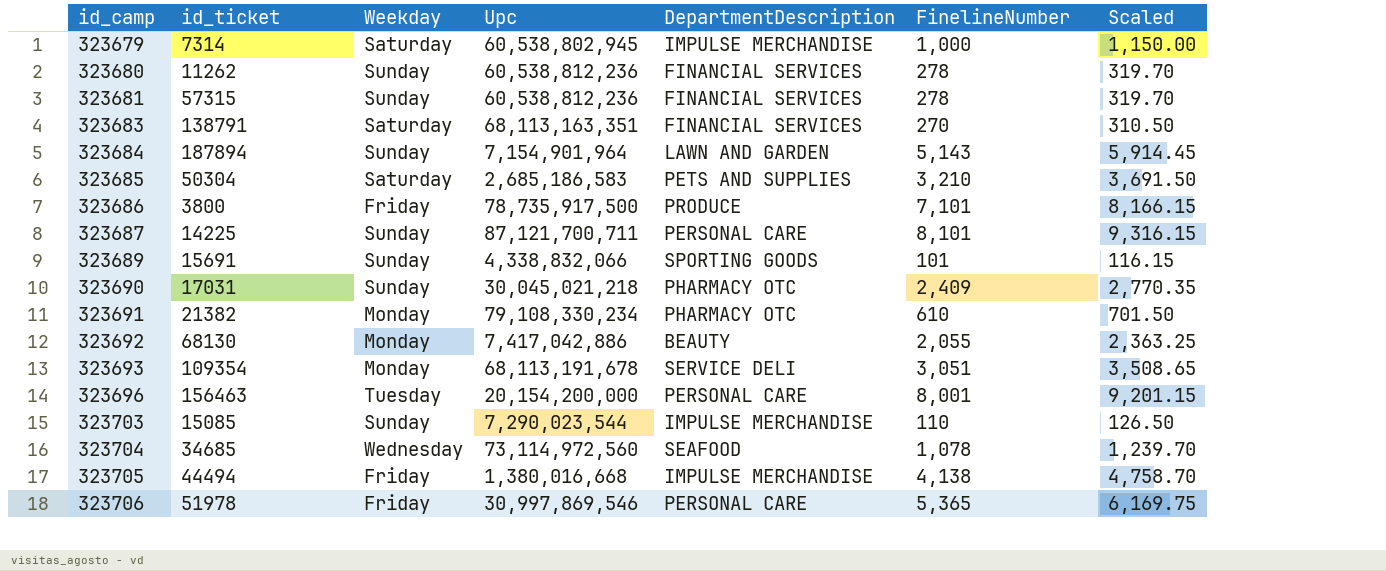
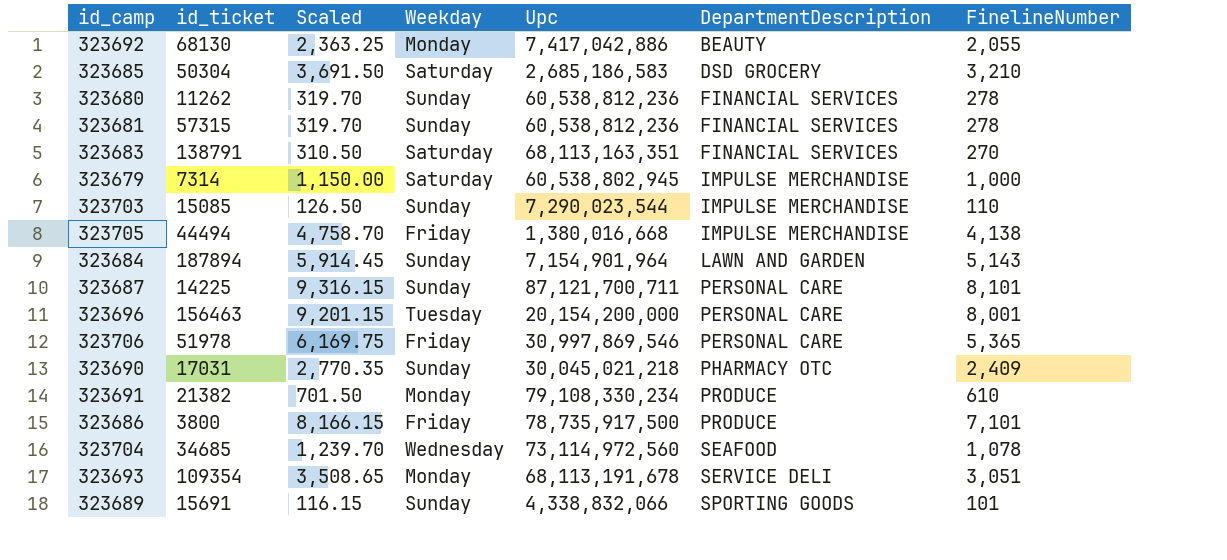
row order: id_camp ascending -> DepartmentDescription ascending
column Scaled | position: 7 -> 3
323685 | DepartmentDescription: PETS AND SUPPLIES -> DSD GROCERY
323691 | DepartmentDescription: PHARMACY OTC -> PRODUCE

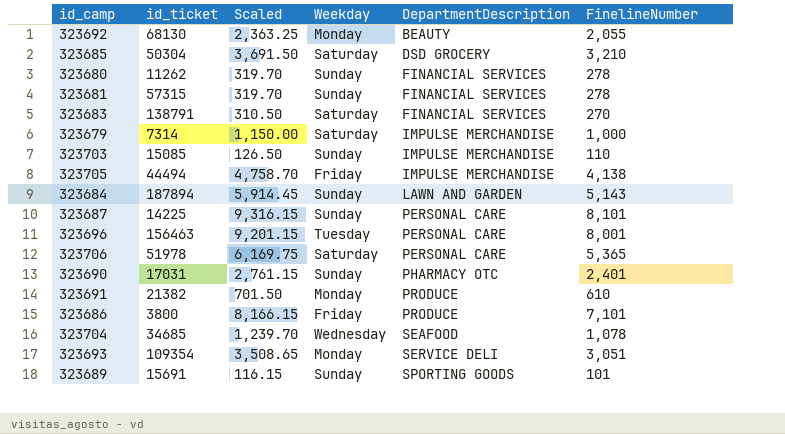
column Upc | position: 5 -> none
323706 | Weekday: Friday -> Saturday
323690 | Scaled: 2,770.35 -> 2,761.15
323690 | FinelineNumber: 2,409 -> 2,401

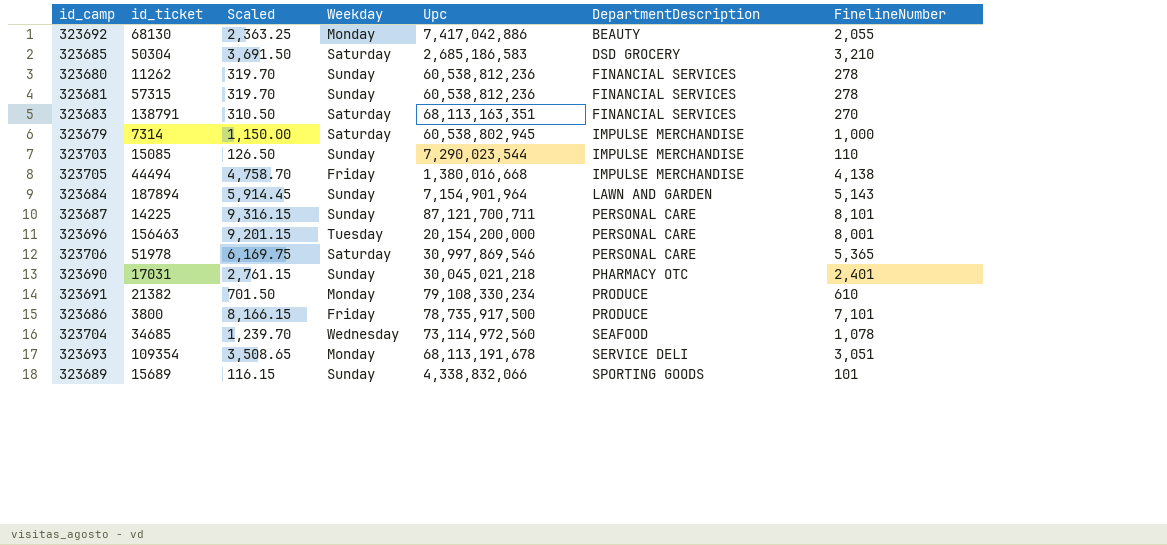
column Upc | position: none -> 5
323689 | id_ticket: 15691 -> 15689

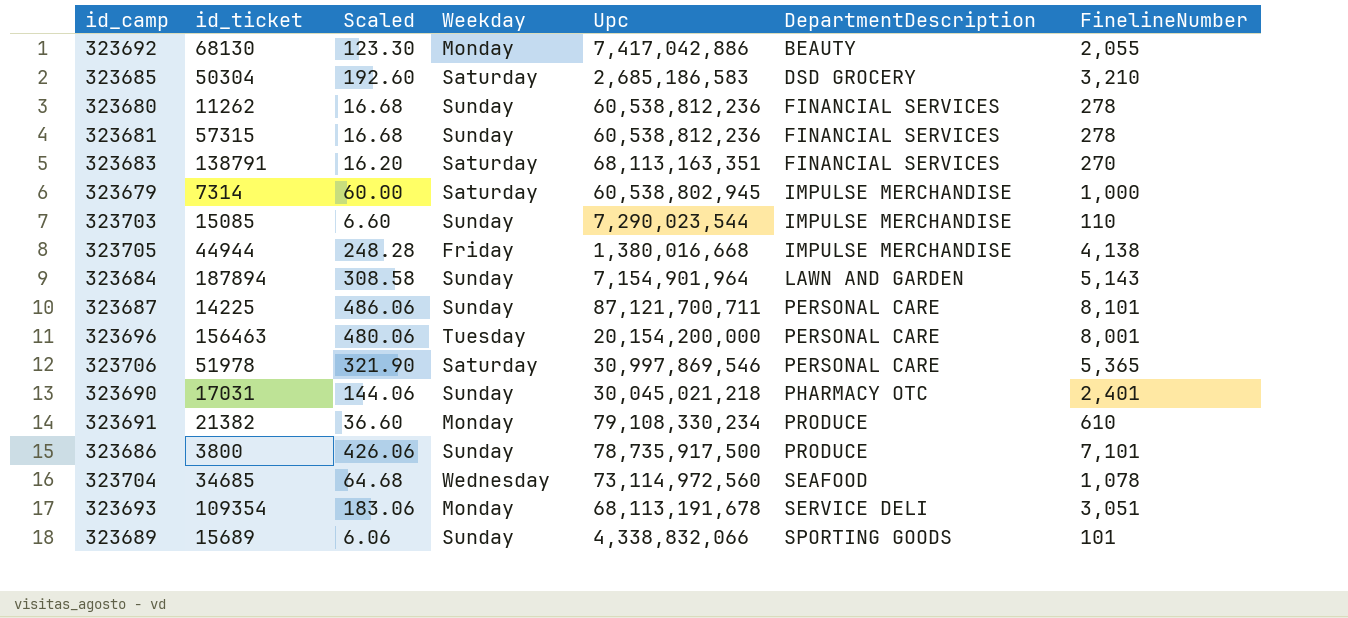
column Scaled | formula: [FinelineNumber] * 1.15 -> [FinelineNumber] * 0.06
323705 | id_ticket: 44494 -> 44944
323686 | Weekday: Friday -> Sunday

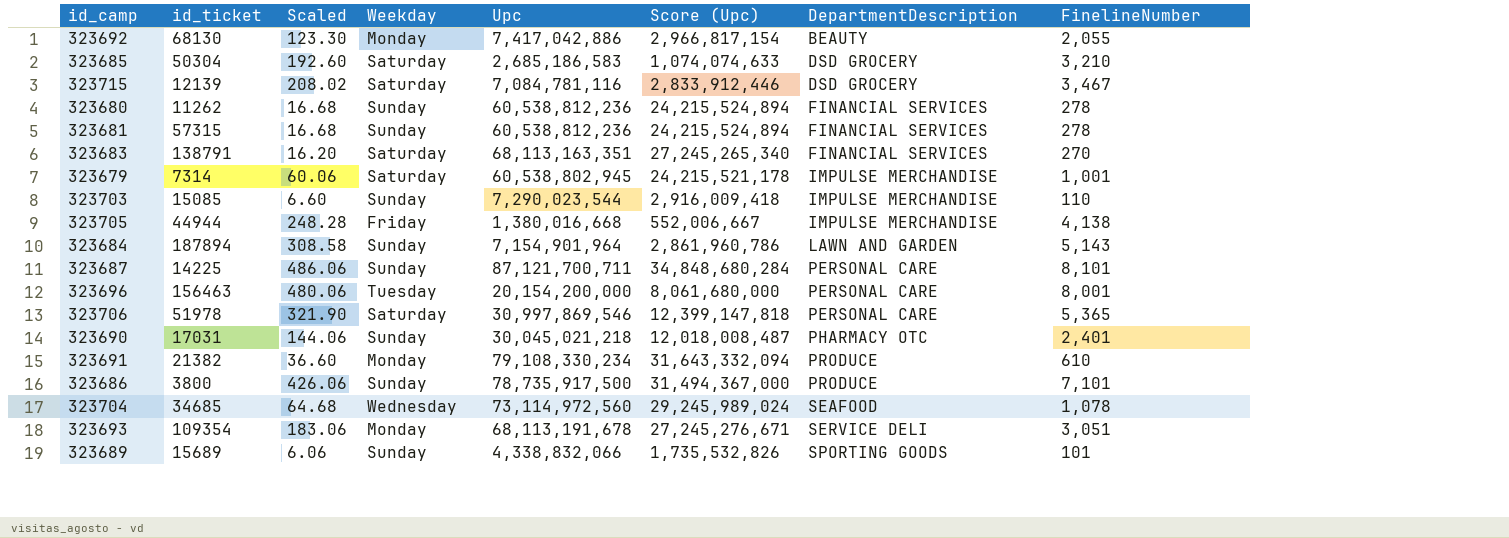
column Score (Upc) | formula: none -> [Upc] * 0.4
row 323715: none -> 12139 | 208.02 | Saturday | 7,084,781,116 | 2,833,912,446 | DSD GROCERY | 3,467
323679 | Scaled: 60.00 -> 60.06
323679 | FinelineNumber: 1,000 -> 1,001

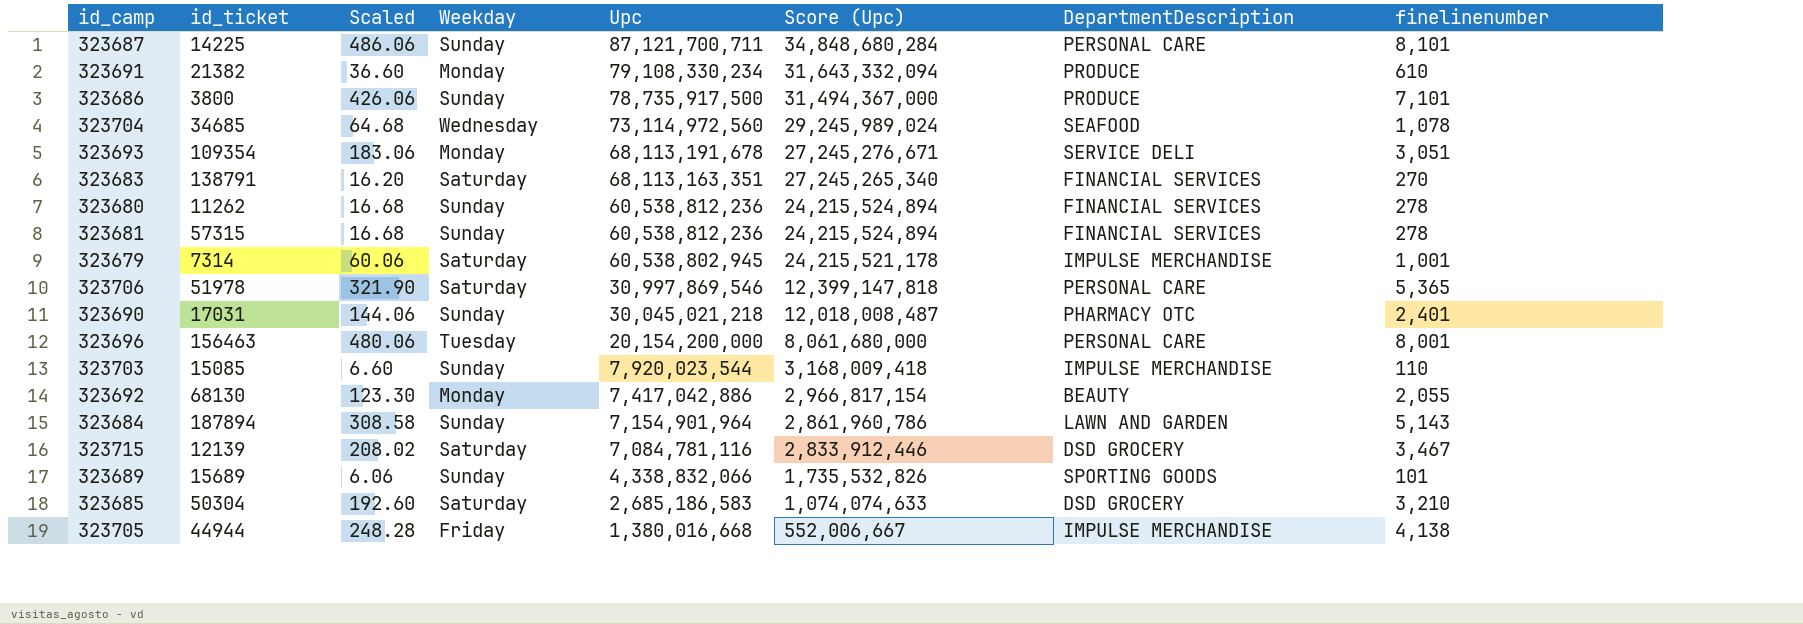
row order: DepartmentDescription ascending -> Upc descending
column name: FinelineNumber -> finelinenumber
323703 | Upc: 7,290,023,544 -> 7,920,023,544
323703 | Score (Upc): 2,916,009,418 -> 3,168,009,418

